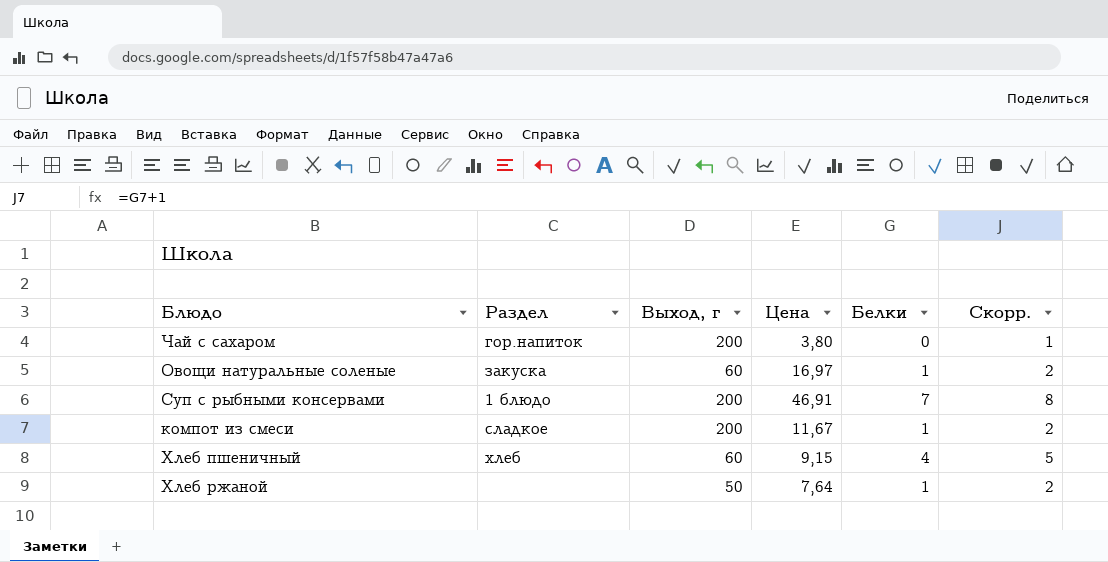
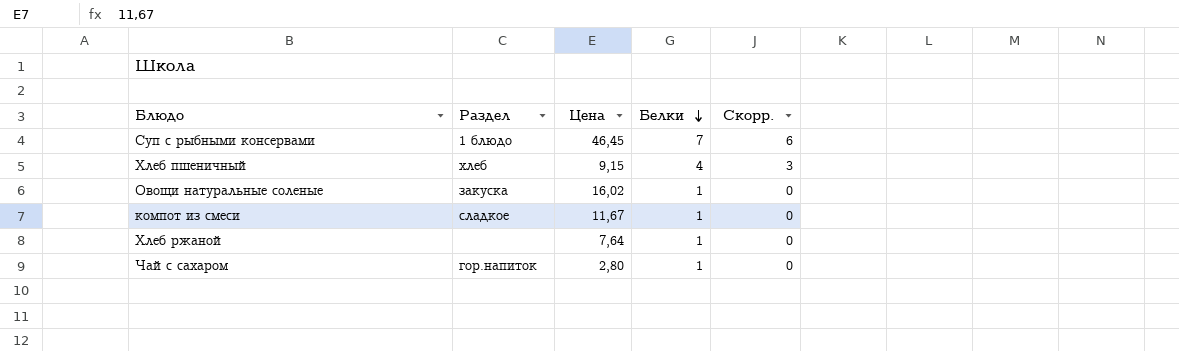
row order: none -> Белки descending
column Выход, г | position: 3 -> none
column Скорр. | formula: [Белки] + 1 -> [Белки] - 1
Суп с рыбными консервами | Цена: 46,91 -> 46,45
Овощи натуральные соленые | Цена: 16,97 -> 16,02
Чай с сахаром | Цена: 3,80 -> 2,80
Чай с сахаром | Белки: 0 -> 1

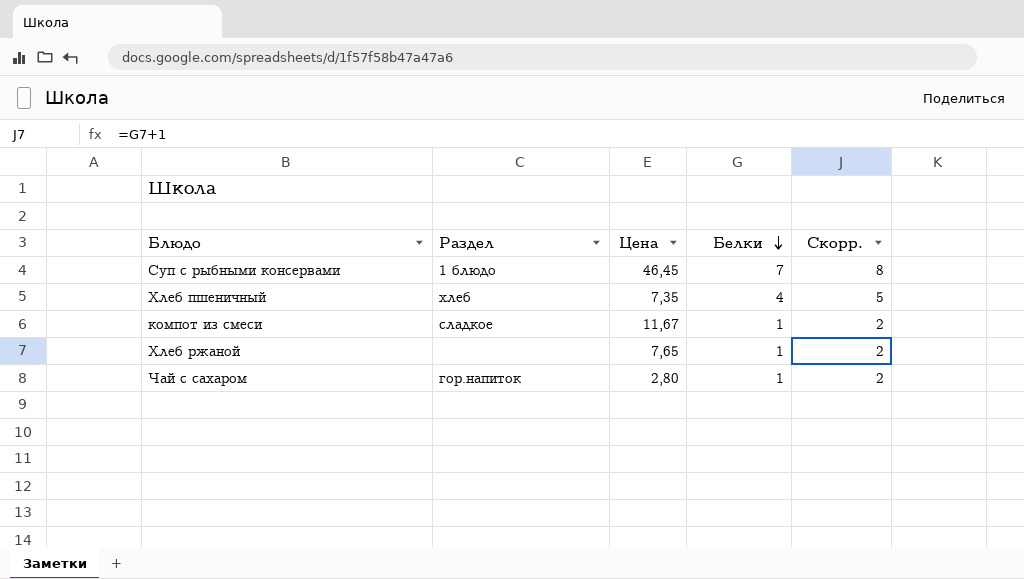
column Скорр. | formula: [Белки] - 1 -> [Белки] + 1
row Овощи натуральные соленые: закуска | 16,02 | 1 | 0 -> none
Хлеб пшеничный | Цена: 9,15 -> 7,35
Хлеб ржаной | Цена: 7,64 -> 7,65

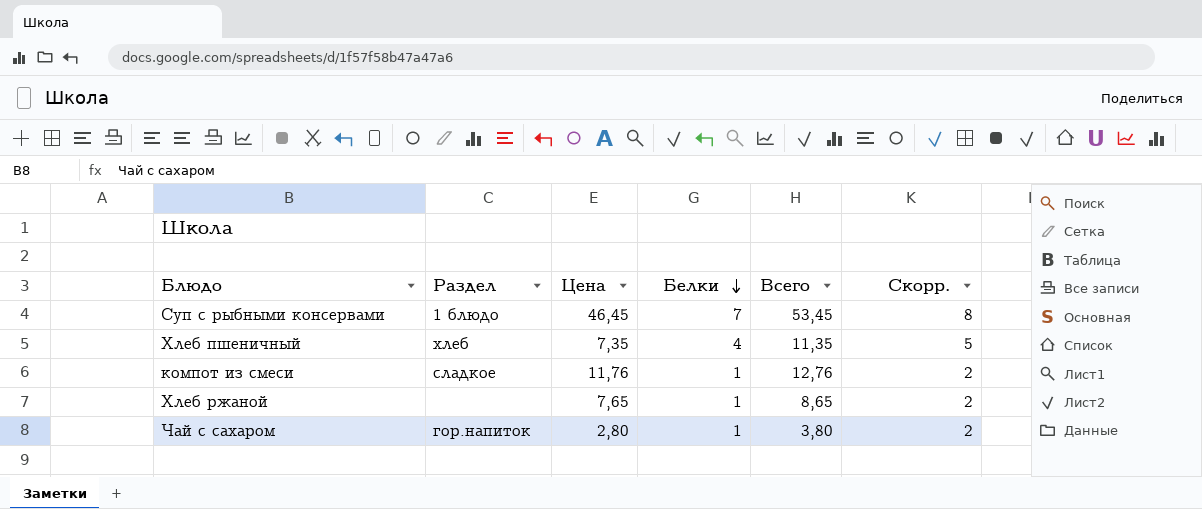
column Всего | formula: none -> [Цена] + [Белки]
компот из смеси | Цена: 11,67 -> 11,76

